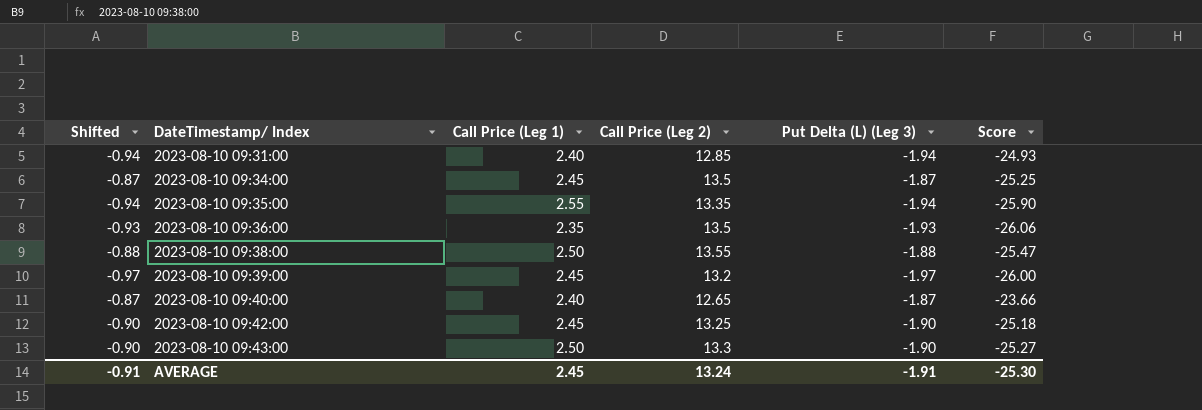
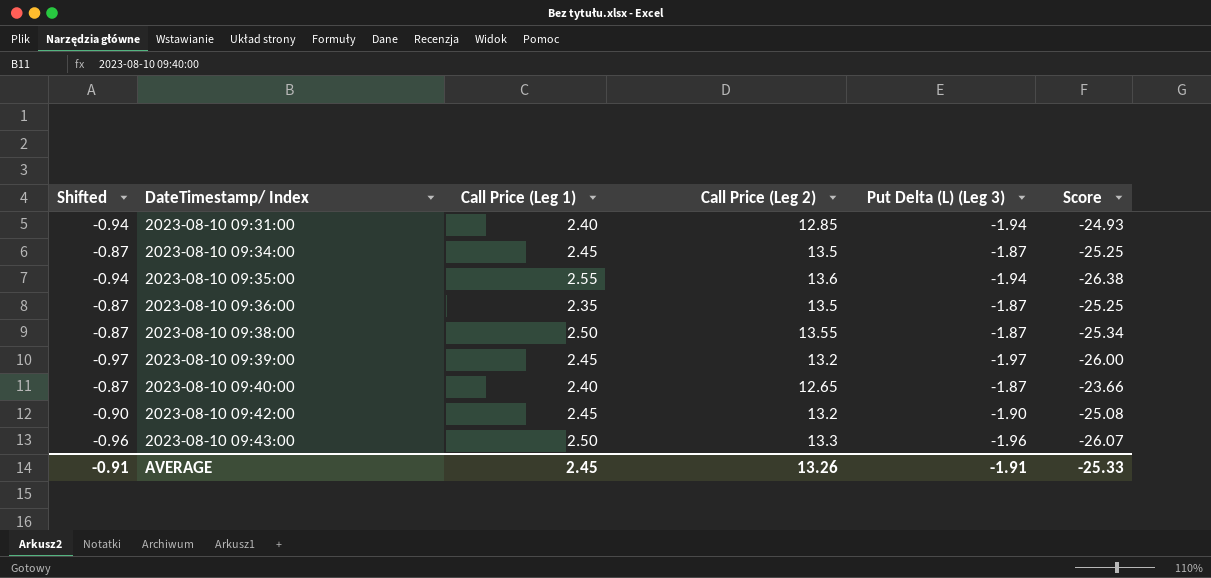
2023-08-10 09:35:00 | Call Price (Leg 2): 13.35 -> 13.6
2023-08-10 09:35:00 | Score: -25.90 -> -26.38
2023-08-10 09:36:00 | Shifted: -0.93 -> -0.87
2023-08-10 09:36:00 | Put Delta (L) (Leg 3): -1.93 -> -1.87
2023-08-10 09:36:00 | Score: -26.06 -> -25.25
2023-08-10 09:38:00 | Shifted: -0.88 -> -0.87
2023-08-10 09:38:00 | Put Delta (L) (Leg 3): -1.88 -> -1.87
2023-08-10 09:38:00 | Score: -25.47 -> -25.34
2023-08-10 09:42:00 | Call Price (Leg 2): 13.25 -> 13.2
2023-08-10 09:42:00 | Score: -25.18 -> -25.08
2023-08-10 09:43:00 | Shifted: -0.90 -> -0.96
2023-08-10 09:43:00 | Put Delta (L) (Leg 3): -1.90 -> -1.96
2023-08-10 09:43:00 | Score: -25.27 -> -26.07
AVERAGE | Call Price (Leg 2): 13.24 -> 13.26
AVERAGE | Score: -25.30 -> -25.33

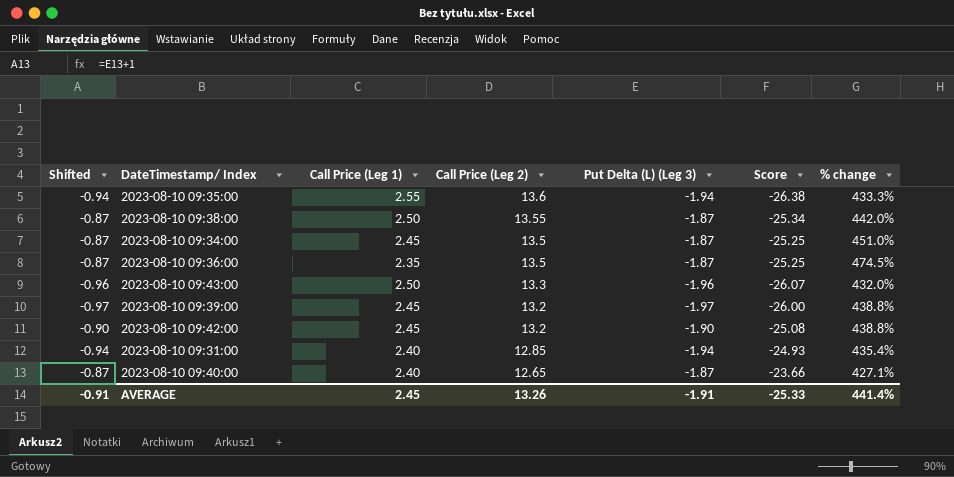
row order: DateTimestamp/ Index ascending -> Call Price (Leg 2) descending
column % change | formula: none -> ([Call Price (Leg 2)] - [Call Price (Leg 1)]) / [Call Price (Leg 1)]

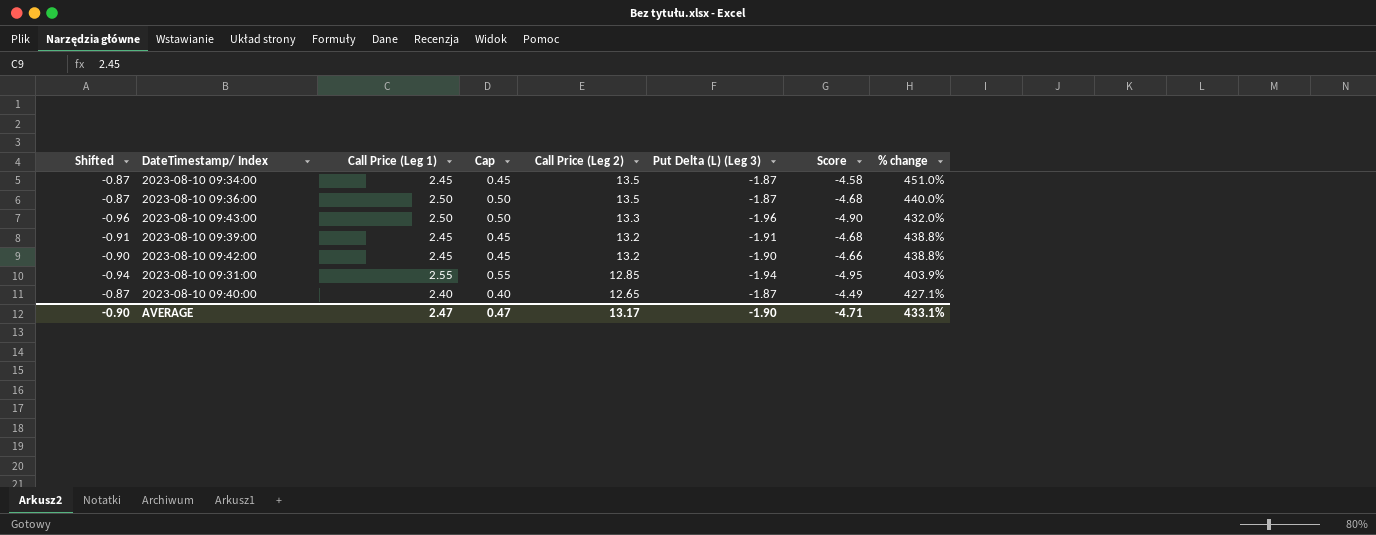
column Cap | formula: none -> [Call Price (Leg 1)] - 2
column Score | formula: [Call Price (Leg 2)] * [Put Delta (L) (Leg 3)] -> [Call Price (Leg 1)] * [Put Delta (L) (Leg 3)]
row 2023-08-10 09:35:00: -0.94 | 2.55 | 13.6 | -1.94 | -26.38 | 433.3% -> none
row 2023-08-10 09:38:00: -0.87 | 2.50 | 13.55 | -1.87 | -25.34 | 442.0% -> none
2023-08-10 09:36:00 | Call Price (Leg 1): 2.35 -> 2.50
2023-08-10 09:36:00 | % change: 474.5% -> 440.0%
2023-08-10 09:39:00 | Shifted: -0.97 -> -0.91
2023-08-10 09:39:00 | Put Delta (L) (Leg 3): -1.97 -> -1.91
2023-08-10 09:31:00 | Call Price (Leg 1): 2.40 -> 2.55
2023-08-10 09:31:00 | % change: 435.4% -> 403.9%
AVERAGE | Shifted: -0.91 -> -0.90
AVERAGE | Call Price (Leg 1): 2.45 -> 2.47
AVERAGE | Call Price (Leg 2): 13.26 -> 13.17
AVERAGE | Put Delta (L) (Leg 3): -1.91 -> -1.90
AVERAGE | Score: -25.33 -> -4.71
AVERAGE | % change: 441.4% -> 433.1%

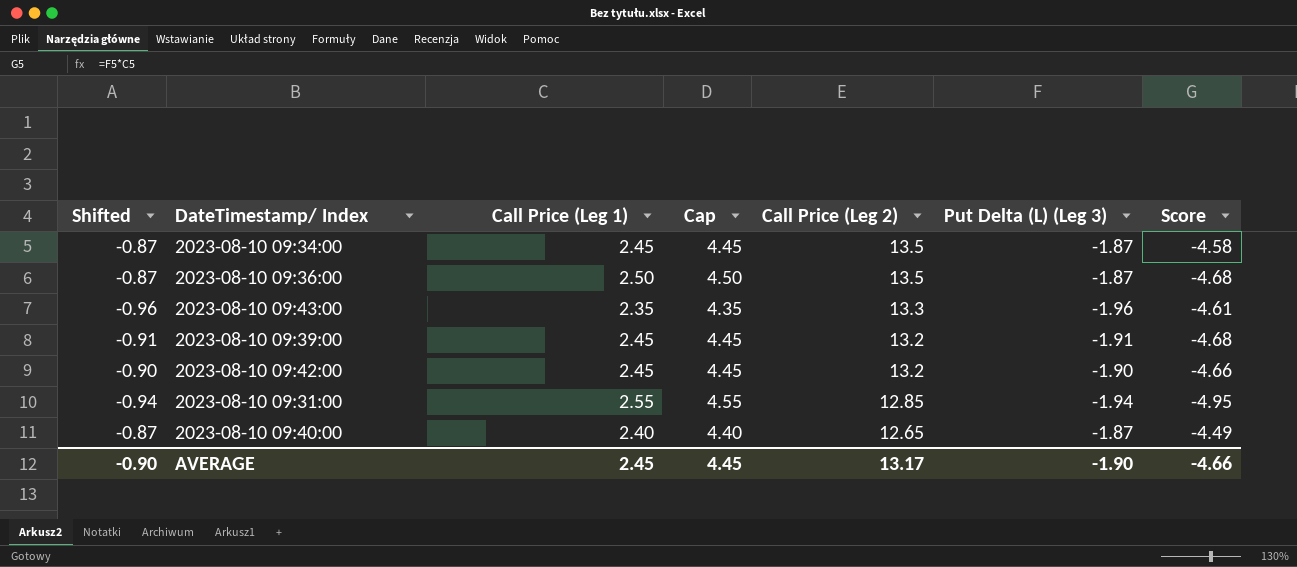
column % change | formula: ([Call Price (Leg 2)] - [Call Price (Leg 1)]) / [Call Price (Leg 1)] -> none
column Cap | formula: [Call Price (Leg 1)] - 2 -> [Call Price (Leg 1)] + 2
2023-08-10 09:43:00 | Call Price (Leg 1): 2.50 -> 2.35
2023-08-10 09:43:00 | Score: -4.90 -> -4.61
AVERAGE | Call Price (Leg 1): 2.47 -> 2.45
AVERAGE | Cap: 0.47 -> 4.45
AVERAGE | Score: -4.71 -> -4.66

